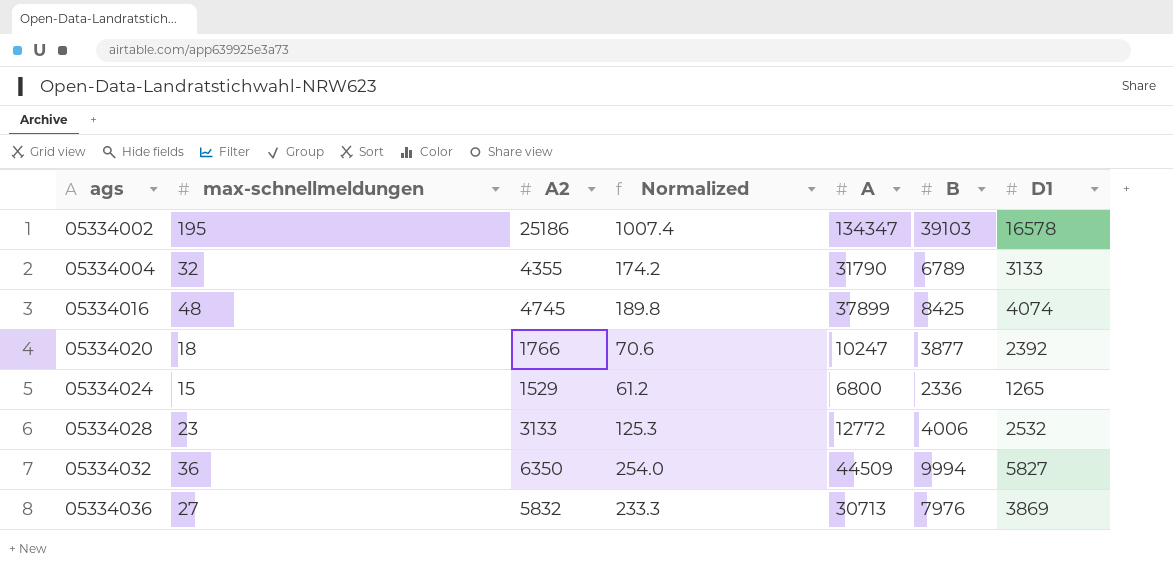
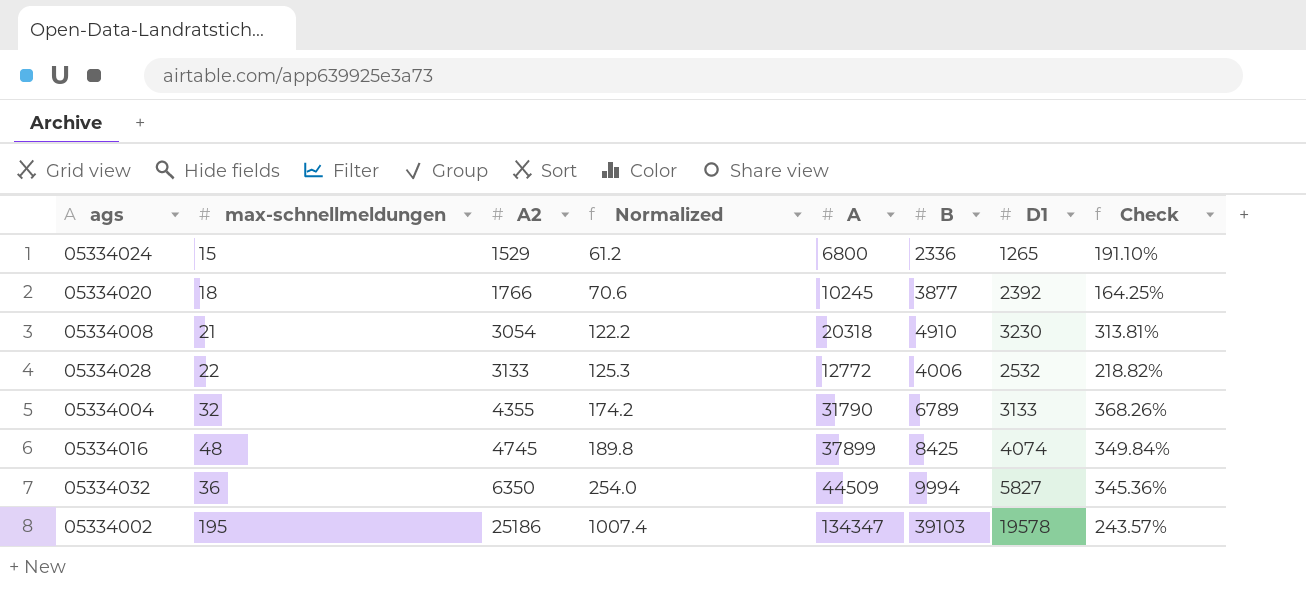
row order: ags ascending -> A2 ascending
column Check | formula: none -> ([A] - [B]) / [B]
row 05334036: 27 | 5832 | 233.3 | 30713 | 7976 | 3869 -> none
05334020 | A: 10247 -> 10245
row 05334008: none -> 21 | 3054 | 122.2 | 20318 | 4910 | 3230 | 313.81%
05334028 | max-schnellmeldungen: 23 -> 22
05334002 | D1: 16578 -> 19578

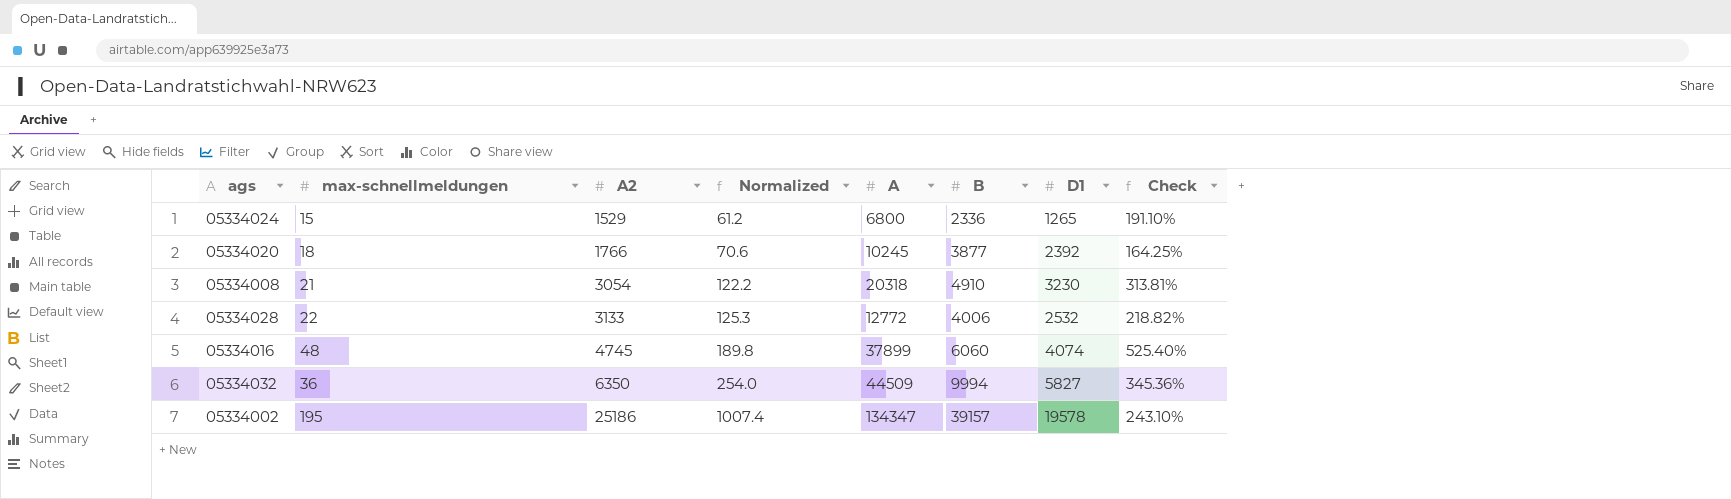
row 05334004: 32 | 4355 | 174.2 | 31790 | 6789 | 3133 | 368.26% -> none
05334016 | B: 8425 -> 6060
05334016 | Check: 349.84% -> 525.40%
05334002 | B: 39103 -> 39157
05334002 | Check: 243.57% -> 243.10%

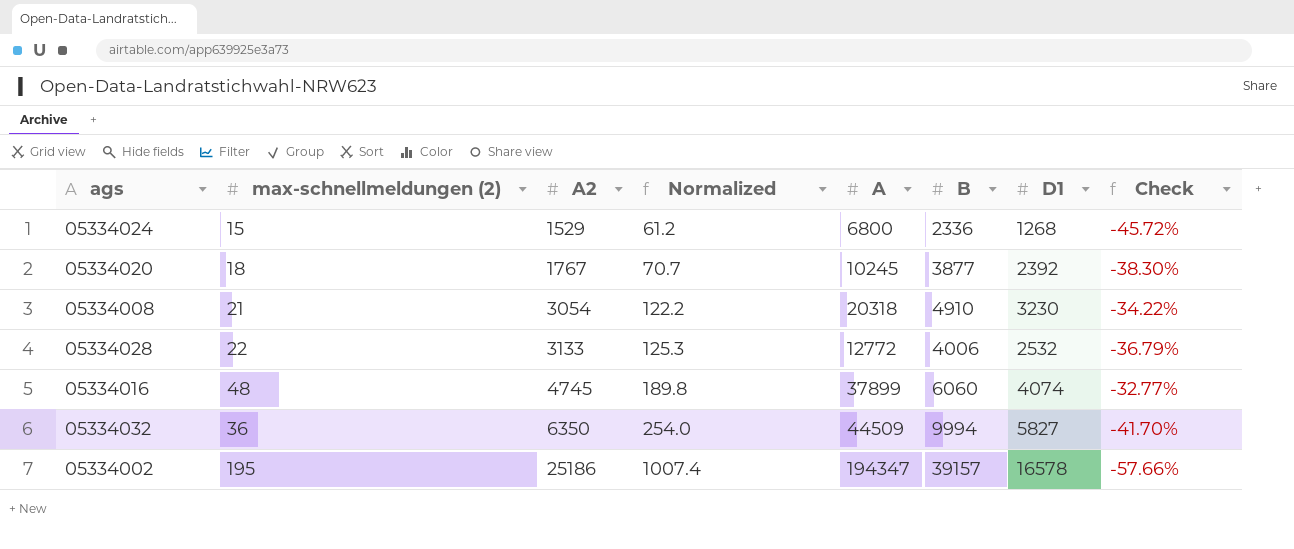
column name: max-schnellmeldungen -> max-schnellmeldungen (2)
column Check | formula: ([A] - [B]) / [B] -> ([D1] - [B]) / [B]
05334024 | D1: 1265 -> 1268
05334020 | A2: 1766 -> 1767
05334020 | Normalized: 70.6 -> 70.7
05334002 | A: 134347 -> 194347
05334002 | D1: 19578 -> 16578

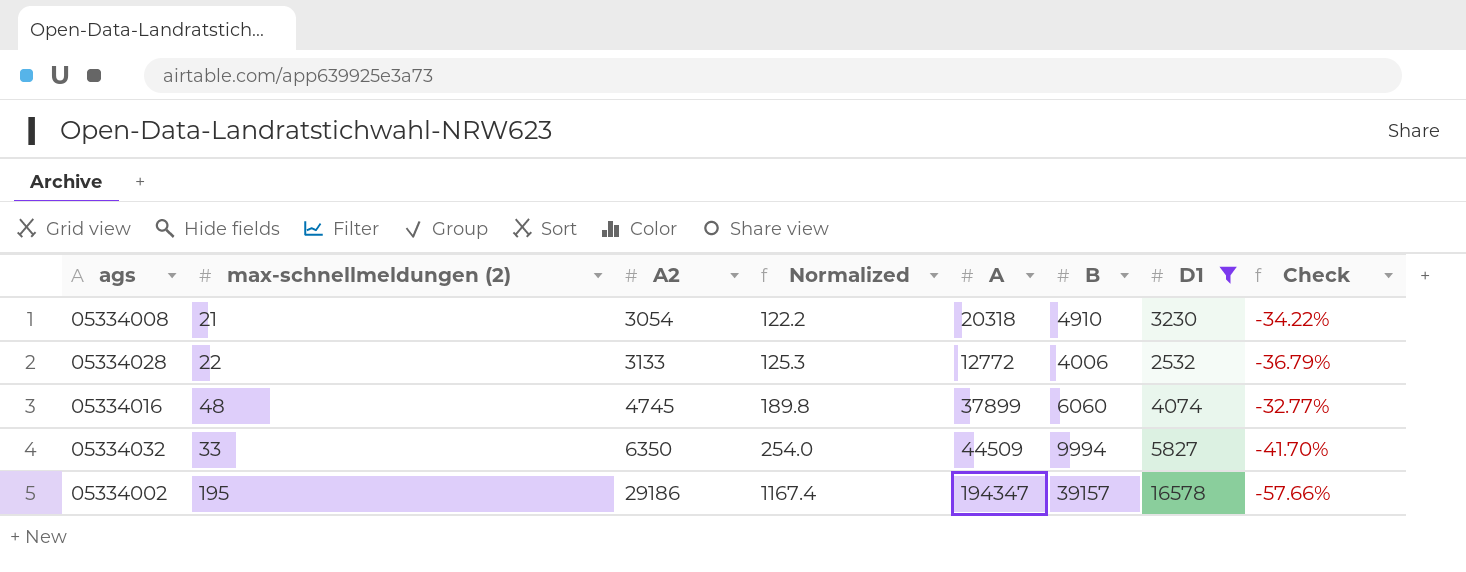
filter: none -> D1 >= 2532
05334032 | max-schnellmeldungen (2): 36 -> 33
05334002 | A2: 25186 -> 29186
05334002 | Normalized: 1007.4 -> 1167.4

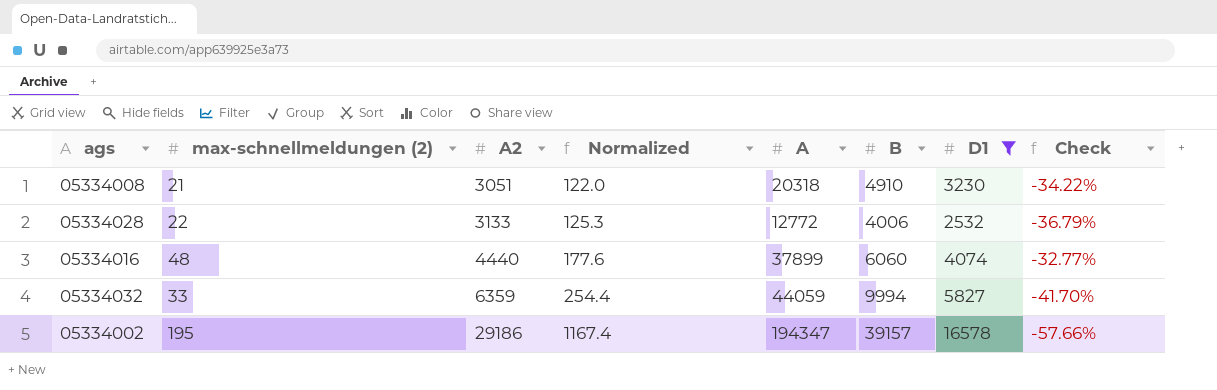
05334008 | A2: 3054 -> 3051
05334008 | Normalized: 122.2 -> 122.0
05334016 | A2: 4745 -> 4440
05334016 | Normalized: 189.8 -> 177.6
05334032 | A2: 6350 -> 6359
05334032 | Normalized: 254.0 -> 254.4
05334032 | A: 44509 -> 44059

